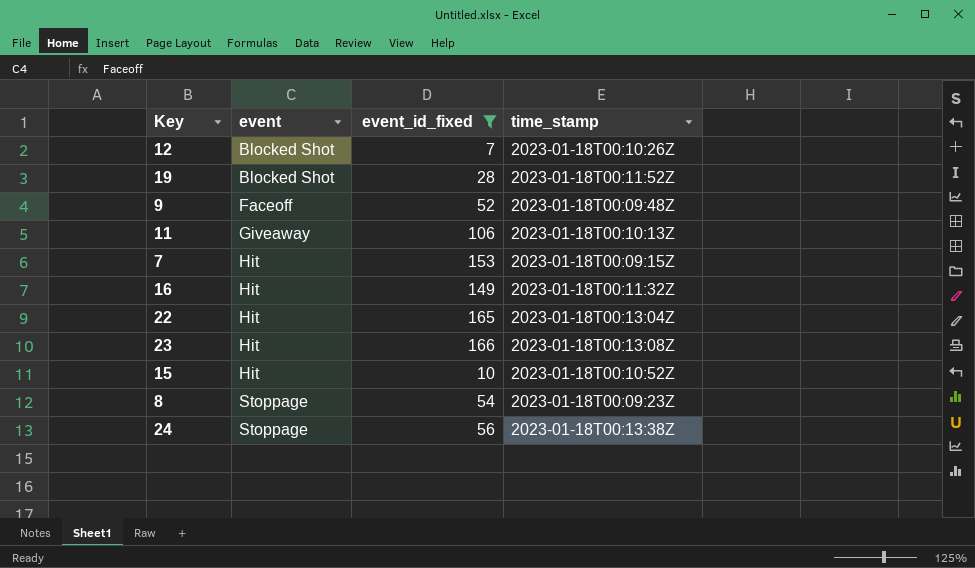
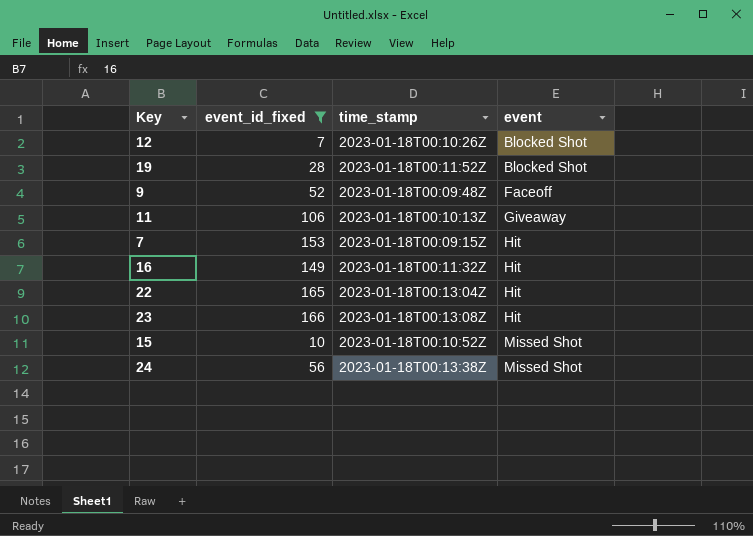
column event | position: 2 -> 4
row 8: Stoppage | 54 | 2023-01-18T00:09:23Z -> none
15 | event: Hit -> Missed Shot
24 | event: Stoppage -> Missed Shot

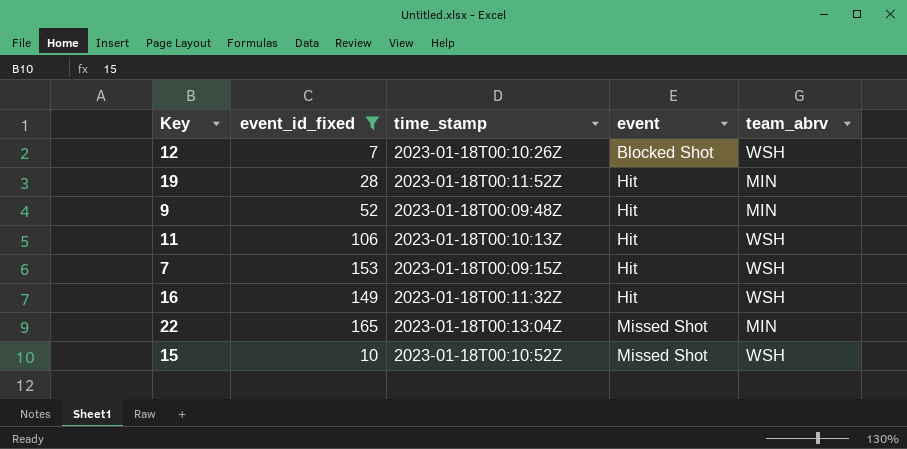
column team_abrv | position: none -> 5
row 23: 166 | 2023-01-18T00:13:08Z | Hit -> none
row 24: 56 | 2023-01-18T00:13:38Z | Missed Shot -> none
19 | event: Blocked Shot -> Hit
9 | event: Faceoff -> Hit
11 | event: Giveaway -> Hit
22 | event: Hit -> Missed Shot

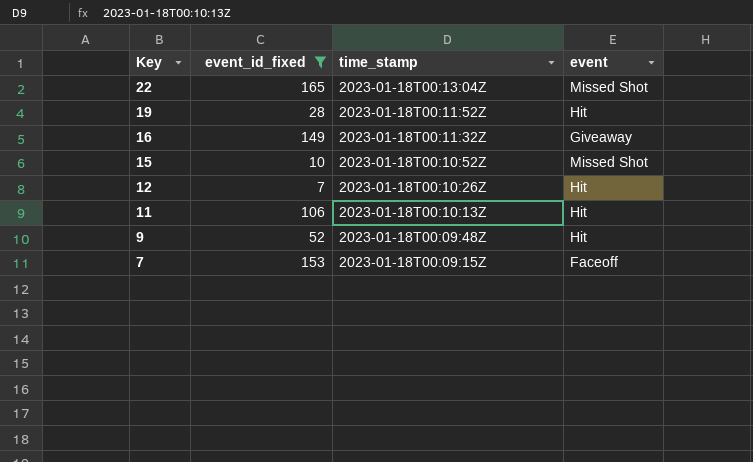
row order: event ascending -> Key descending
column team_abrv | position: 5 -> none
16 | event: Hit -> Giveaway
12 | event: Blocked Shot -> Hit
7 | event: Hit -> Faceoff

